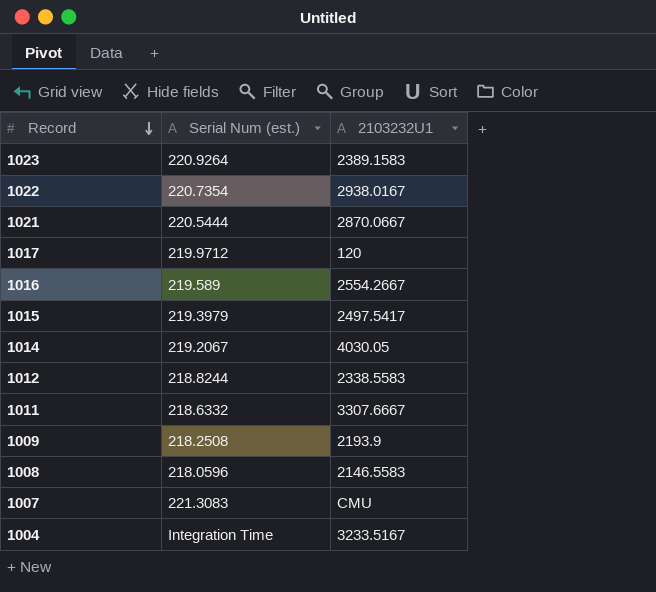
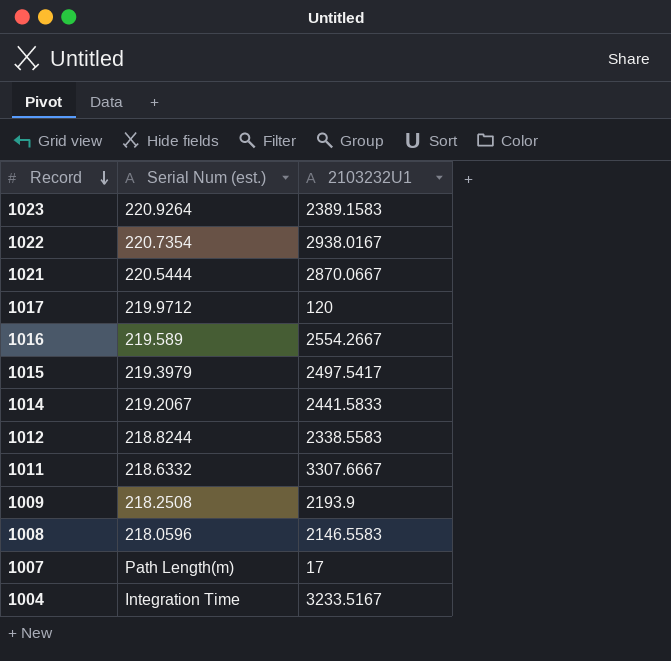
1014 | 2103232U1: 4030.05 -> 2441.5833
1007 | Serial Num (est.): 221.3083 -> Path Length(m)
1007 | 2103232U1: CMU -> 17

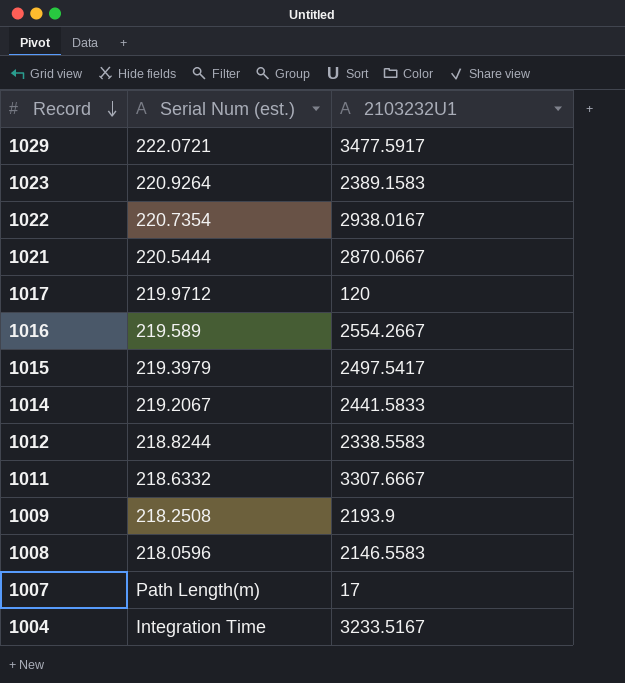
row 1029: none -> 222.0721 | 3477.5917

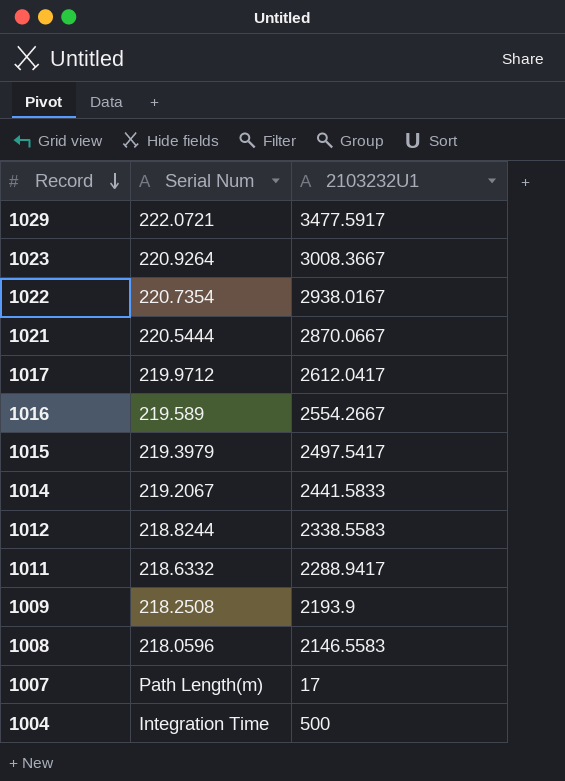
column name: Serial Num (est.) -> Serial Num
1023 | 2103232U1: 2389.1583 -> 3008.3667
1017 | 2103232U1: 120 -> 2612.0417
1011 | 2103232U1: 3307.6667 -> 2288.9417
1004 | 2103232U1: 3233.5167 -> 500

